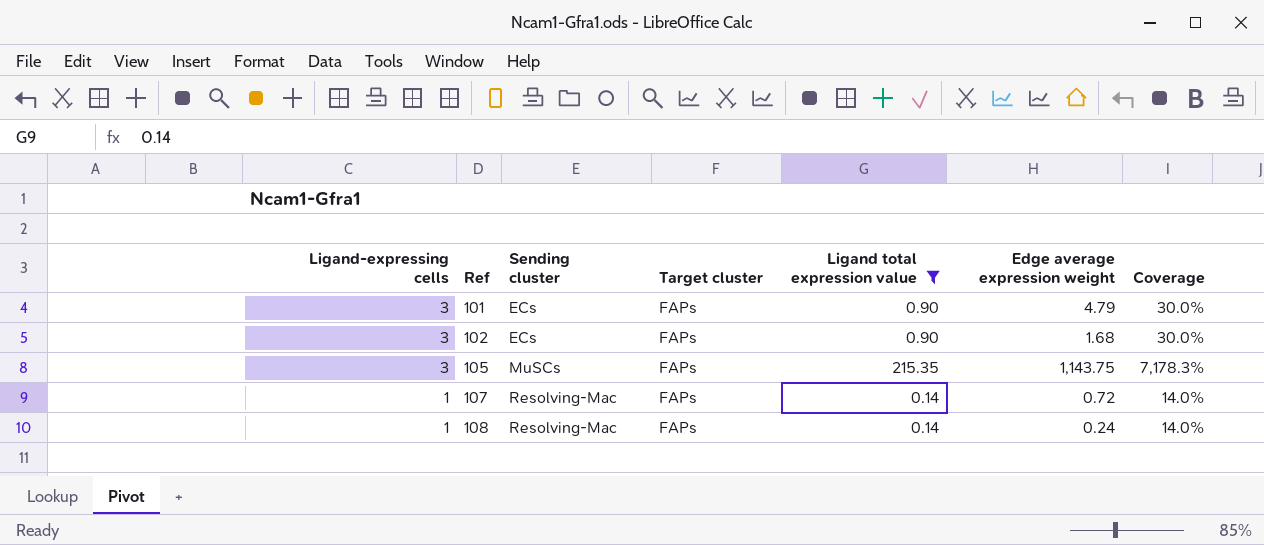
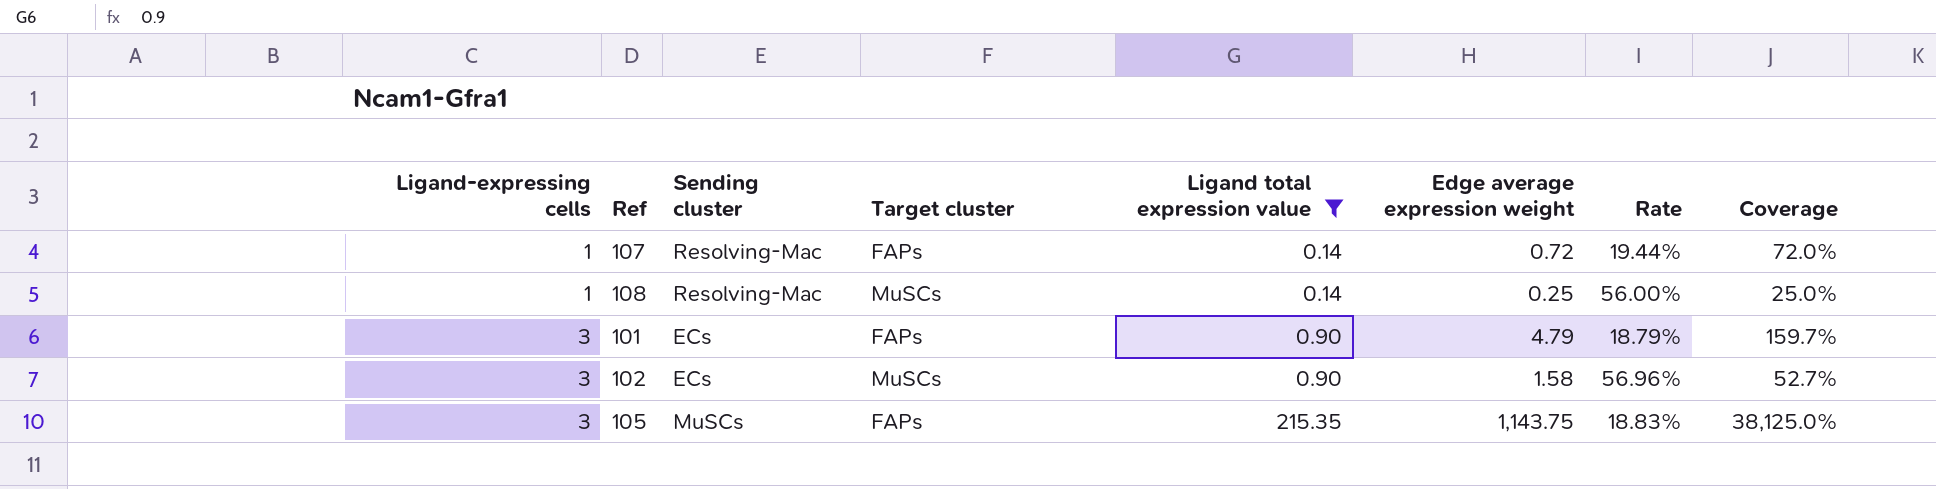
row order: Ligand-expressing cells descending -> Ligand-expressing cells ascending
column Rate | formula: none -> [Ligand total expression value] / [Edge average expression weight]
column Coverage | formula: [Ligand total expression value] / [Ligand-expressing cells] -> [Edge average expression weight] / [Ligand-expressing cells]
108 | Target cluster: FAPs -> MuSCs
108 | Edge average expression weight: 0.24 -> 0.25
102 | Target cluster: FAPs -> MuSCs
102 | Edge average expression weight: 1.68 -> 1.58

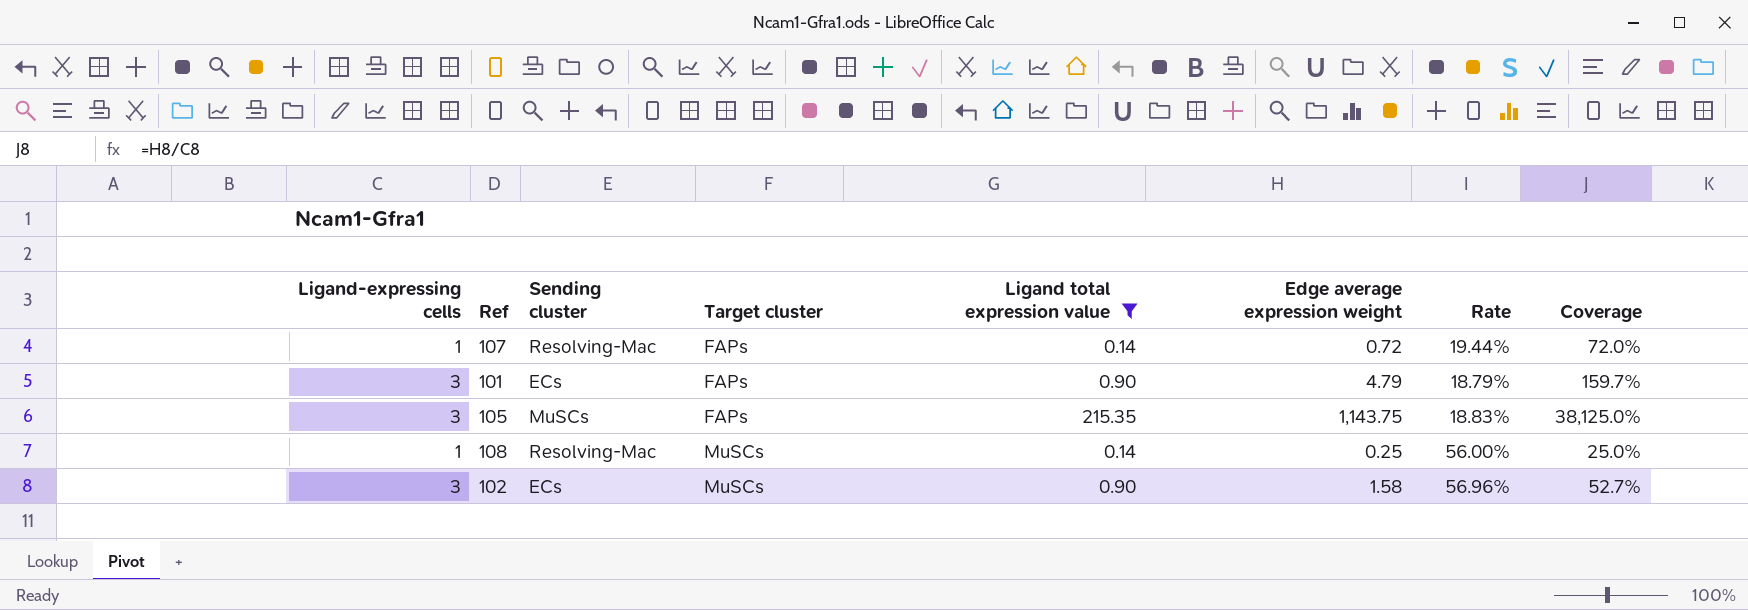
row order: Ligand-expressing cells ascending -> Target cluster ascending

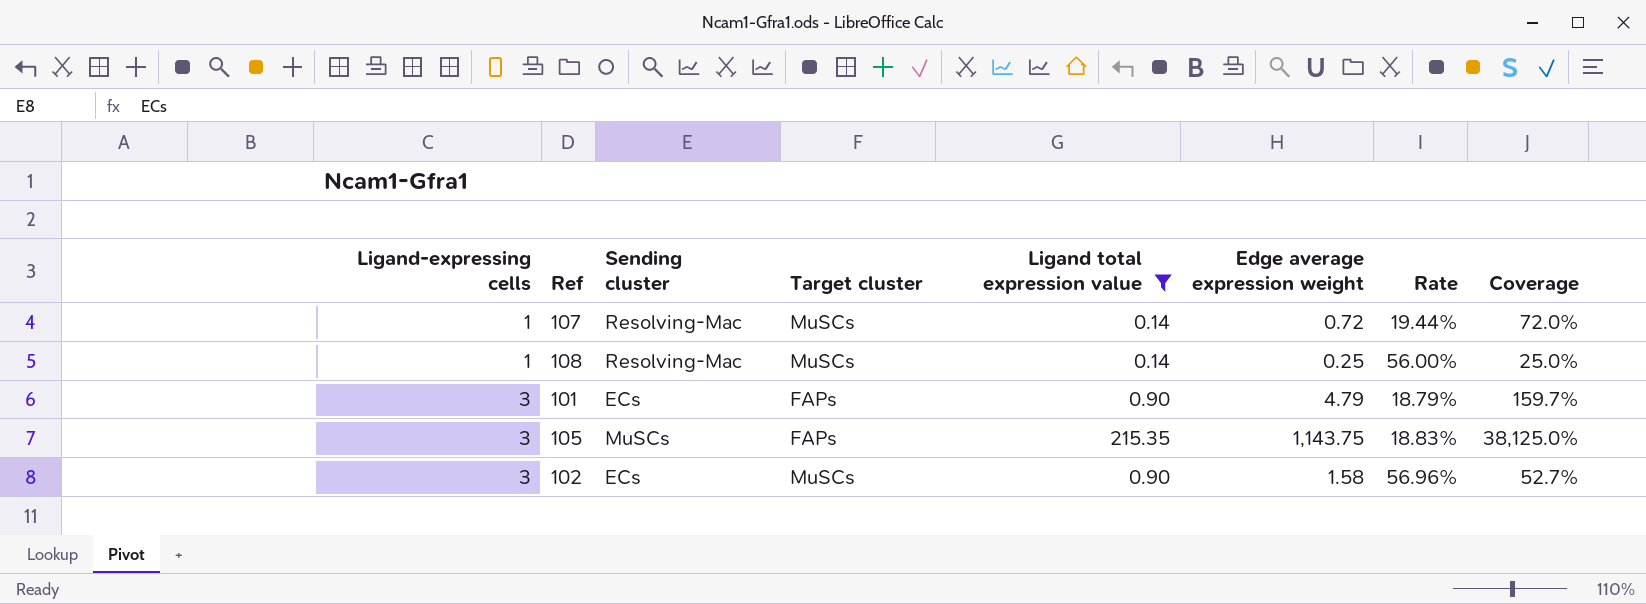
row order: Target cluster ascending -> Ligand-expressing cells ascending
107 | Target cluster: FAPs -> MuSCs

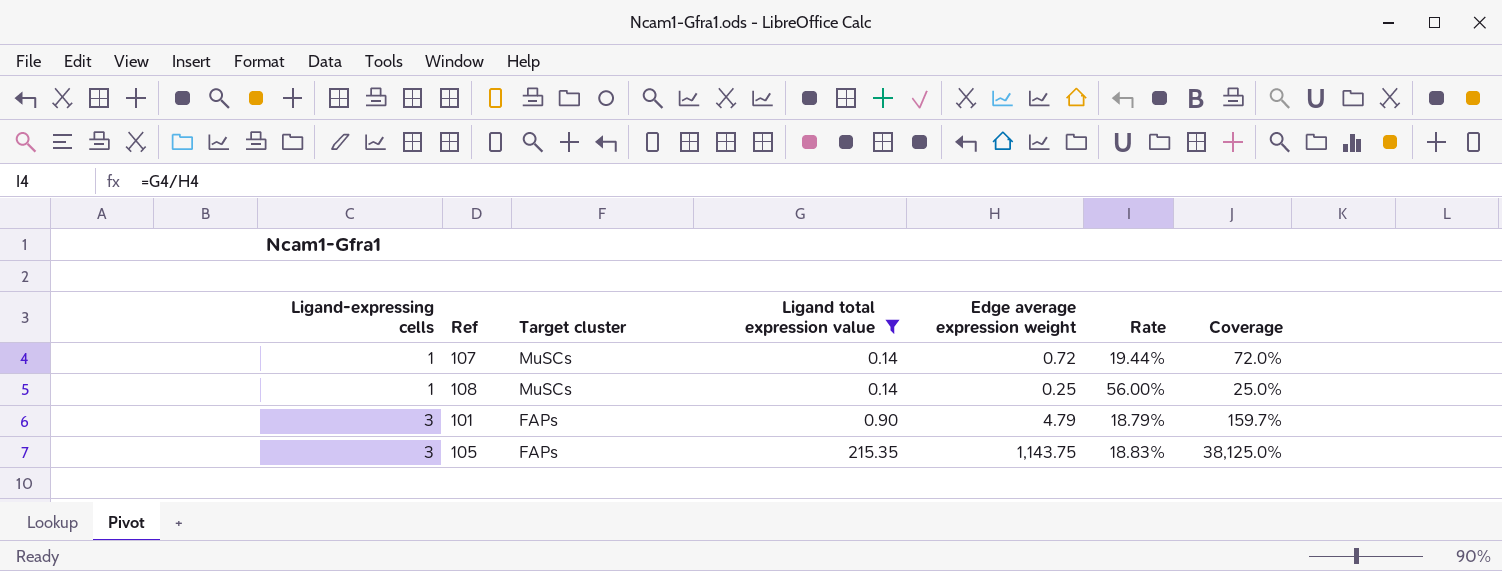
column Sending cluster | position: 3 -> none
row 102: 3 | ECs | MuSCs | 0.90 | 1.58 | 56.96% | 52.7% -> none

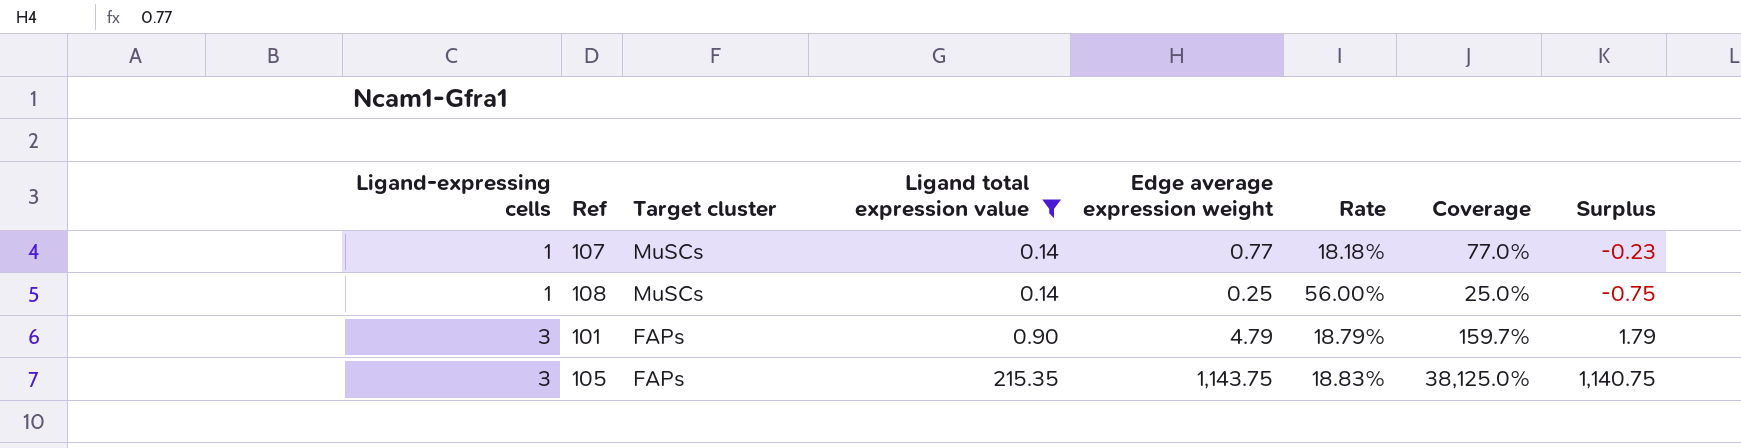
column Surplus | formula: none -> [Edge average expression weight] - [Ligand-expressing cells]
107 | Edge average expression weight: 0.72 -> 0.77
107 | Rate: 19.44% -> 18.18%
107 | Coverage: 72.0% -> 77.0%

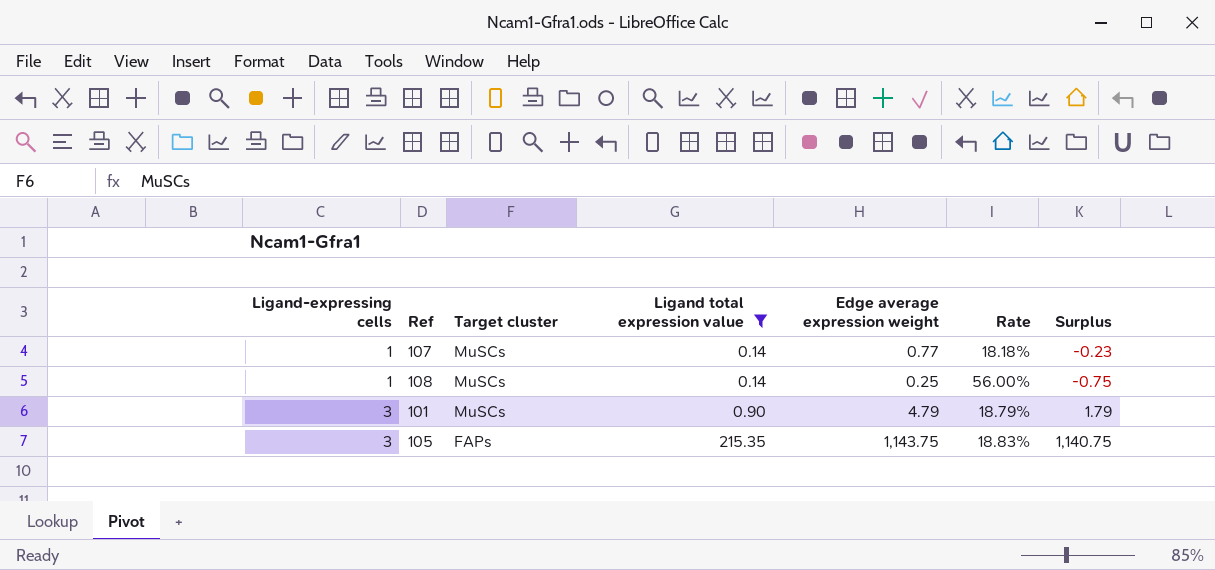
column Coverage | formula: [Edge average expression weight] / [Ligand-expressing cells] -> none
101 | Target cluster: FAPs -> MuSCs

